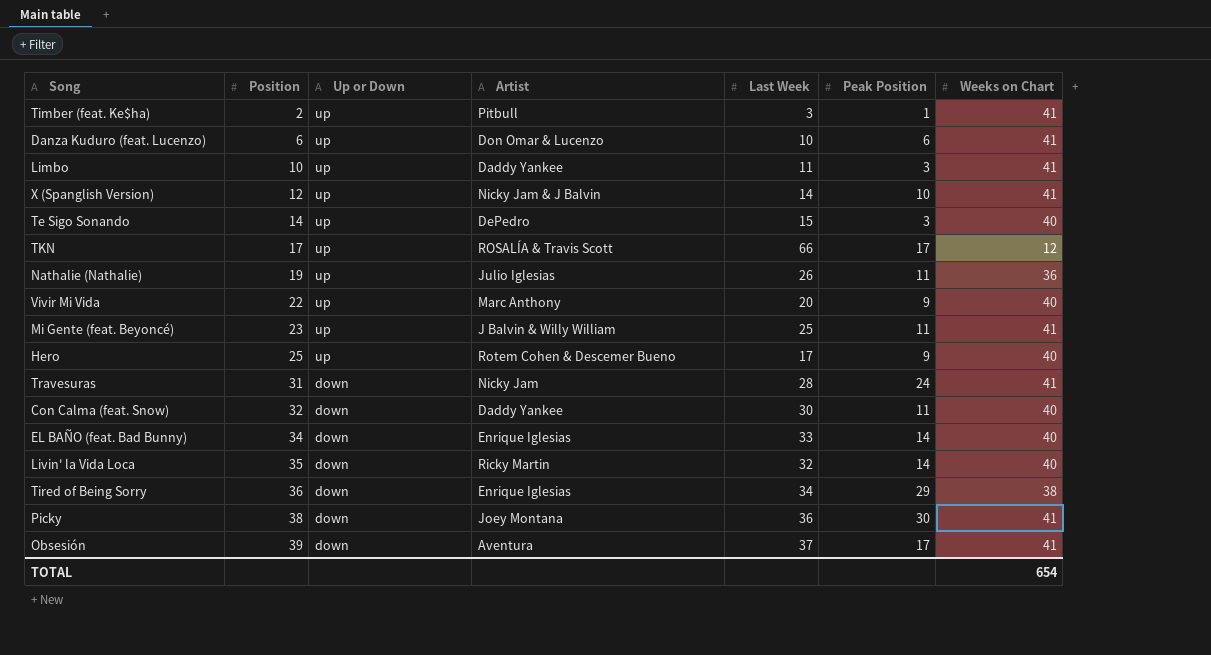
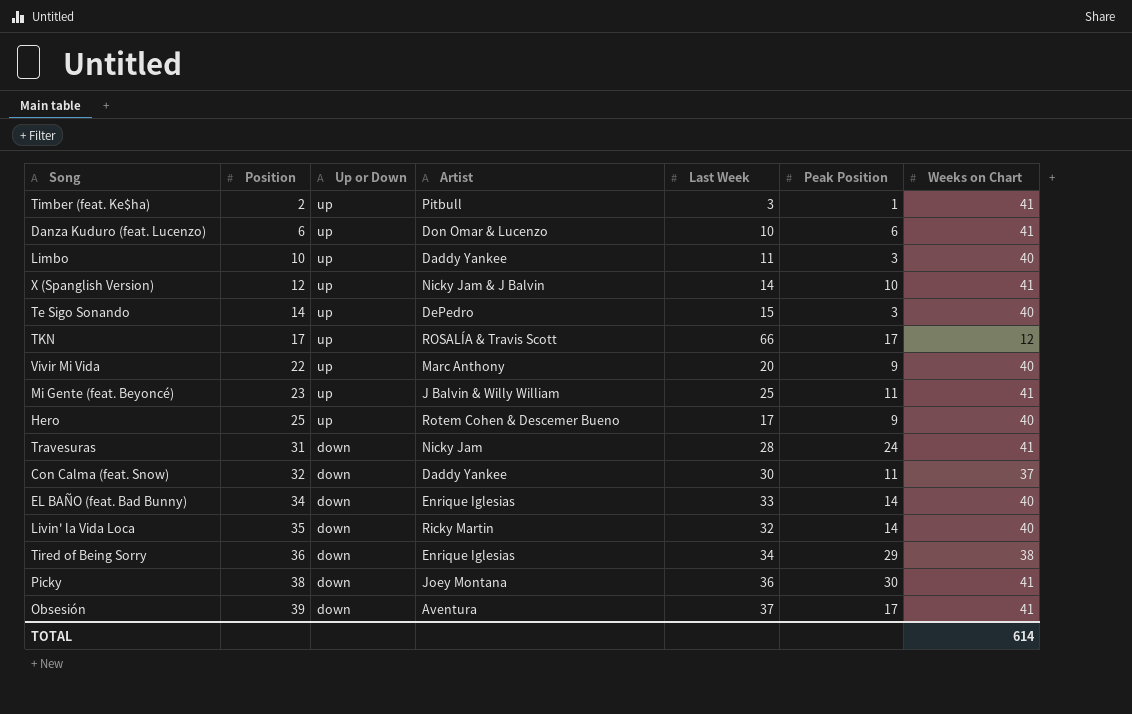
row Nathalie (Nathalie): 19 | up | Julio Iglesias | 26 | 11 | 36 -> none
Limbo | Weeks on Chart: 41 -> 40
Con Calma (feat. Snow) | Weeks on Chart: 40 -> 37
TOTAL | Weeks on Chart: 654 -> 614

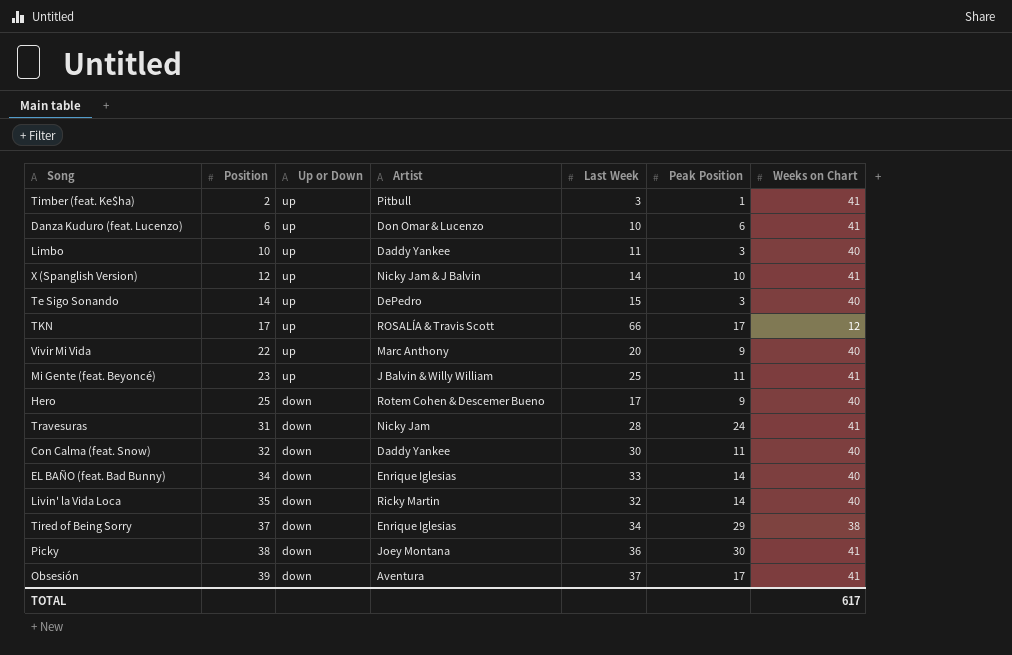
Hero | Up or Down: up -> down
Con Calma (feat. Snow) | Weeks on Chart: 37 -> 40
Tired of Being Sorry | Position: 36 -> 37
TOTAL | Weeks on Chart: 614 -> 617

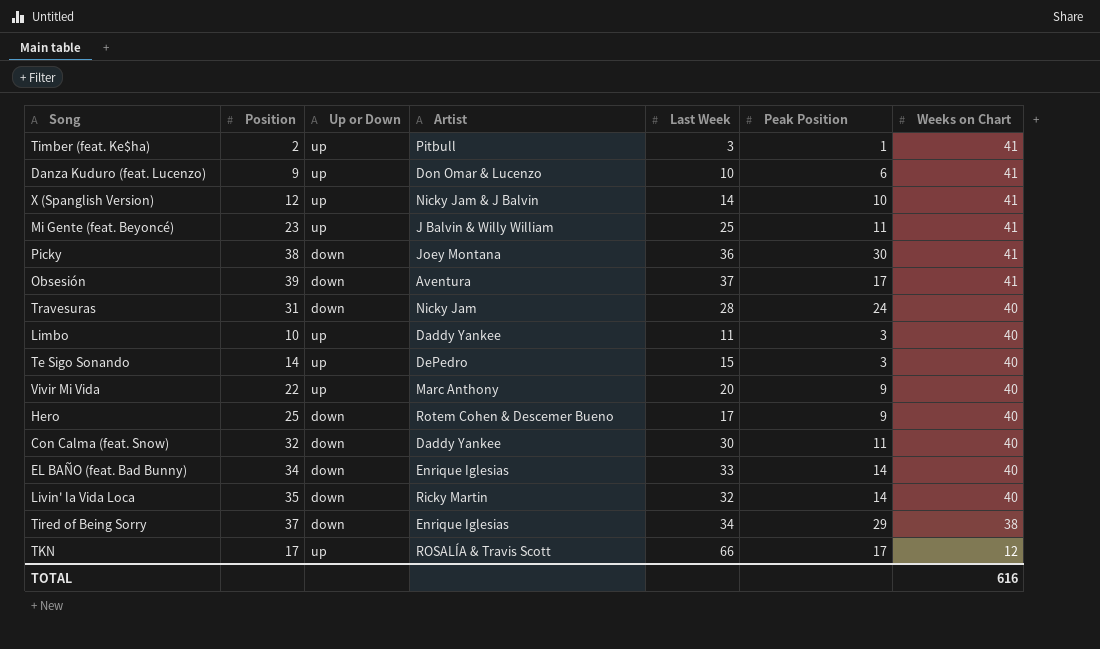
row order: Position ascending -> Weeks on Chart descending
Danza Kuduro (feat. Lucenzo) | Position: 6 -> 9
Travesuras | Weeks on Chart: 41 -> 40
TOTAL | Weeks on Chart: 617 -> 616

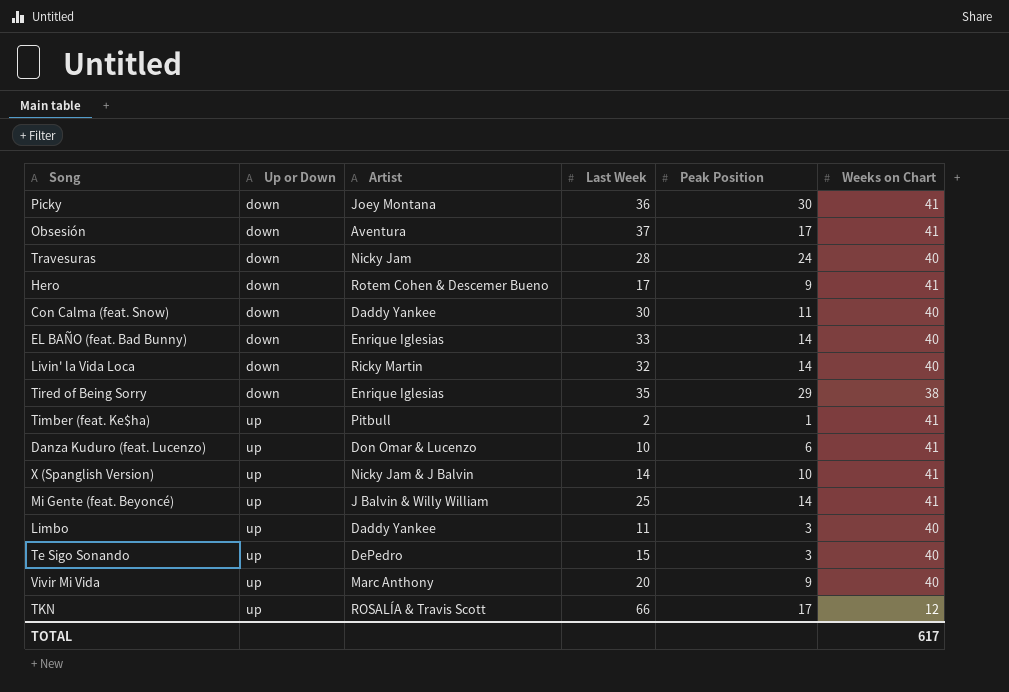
row order: Weeks on Chart descending -> Up or Down ascending
column Position | position: 2 -> none
Hero | Weeks on Chart: 40 -> 41
Tired of Being Sorry | Last Week: 34 -> 35
Timber (feat. Ke$ha) | Last Week: 3 -> 2
Mi Gente (feat. Beyoncé) | Peak Position: 11 -> 14
TOTAL | Weeks on Chart: 616 -> 617

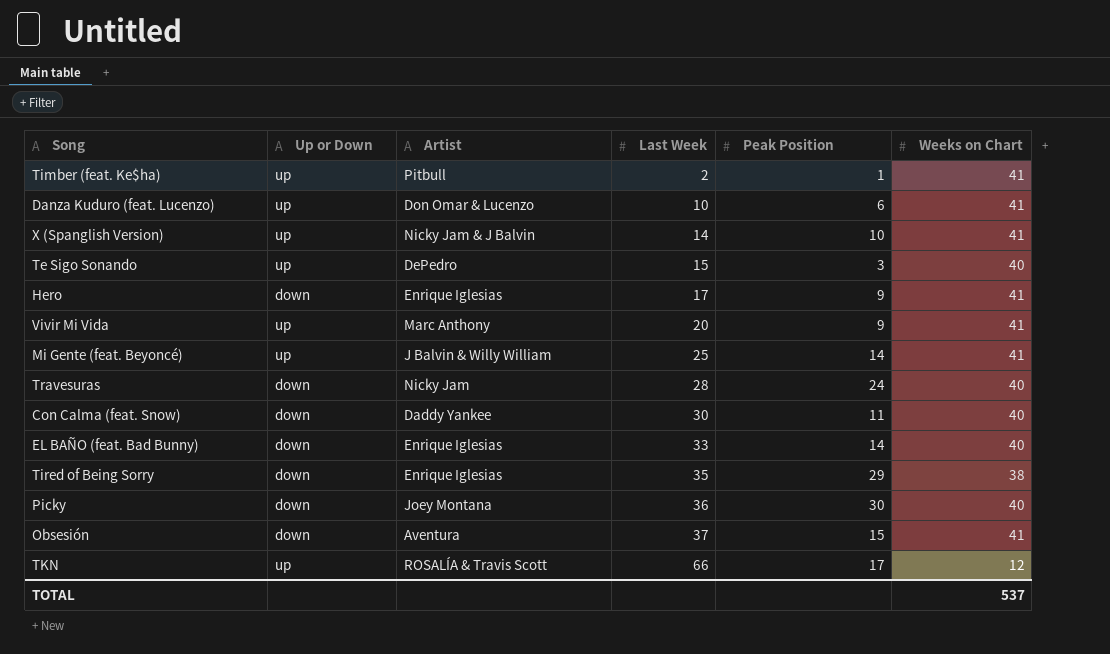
row order: Up or Down ascending -> Last Week ascending
row Livin' la Vida Loca: down | Ricky Martin | 32 | 14 | 40 -> none
row Limbo: up | Daddy Yankee | 11 | 3 | 40 -> none
Hero | Artist: Rotem Cohen & Descemer Bueno -> Enrique Iglesias
Vivir Mi Vida | Weeks on Chart: 40 -> 41
Picky | Weeks on Chart: 41 -> 40
Obsesión | Peak Position: 17 -> 15
TOTAL | Weeks on Chart: 617 -> 537

